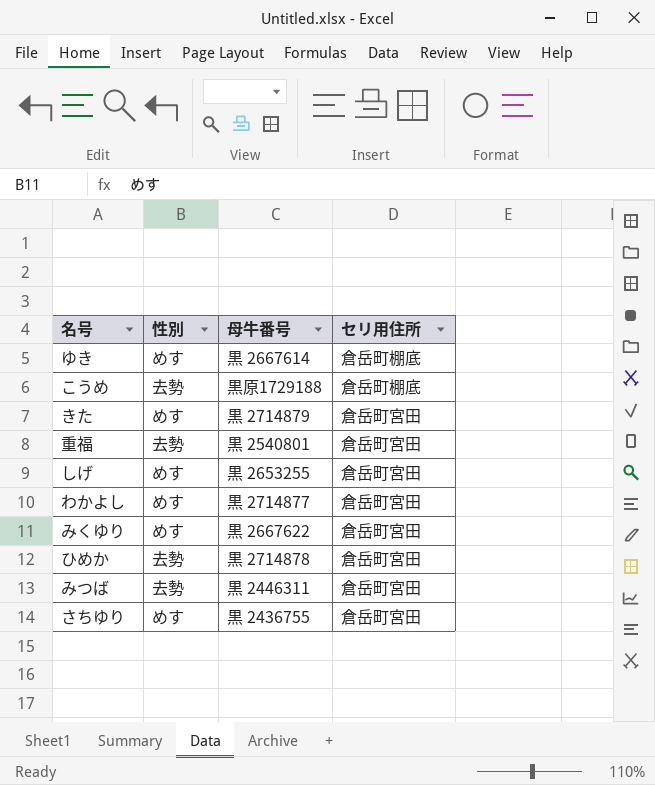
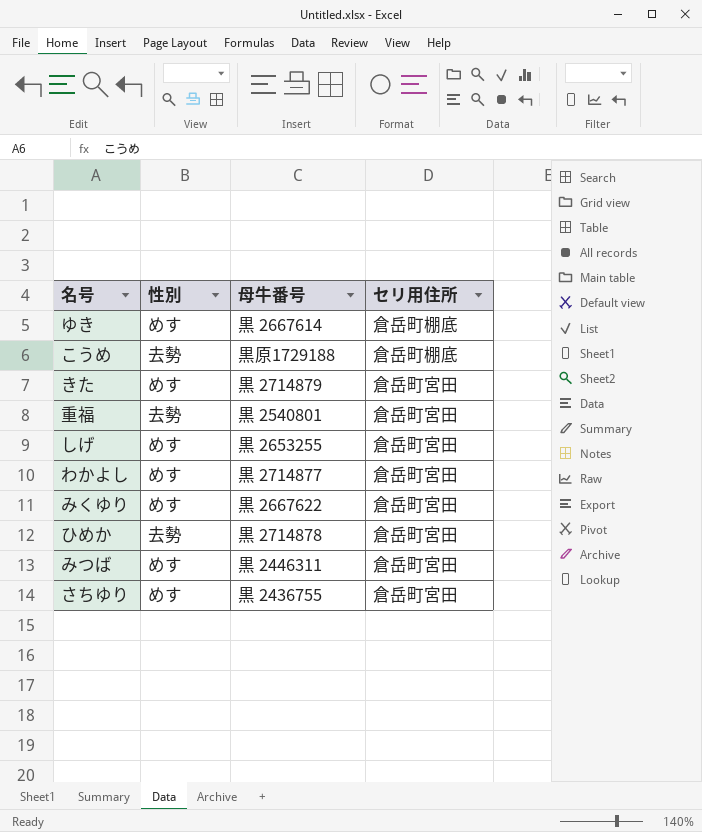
みつば | 性別: 去勢 -> めす

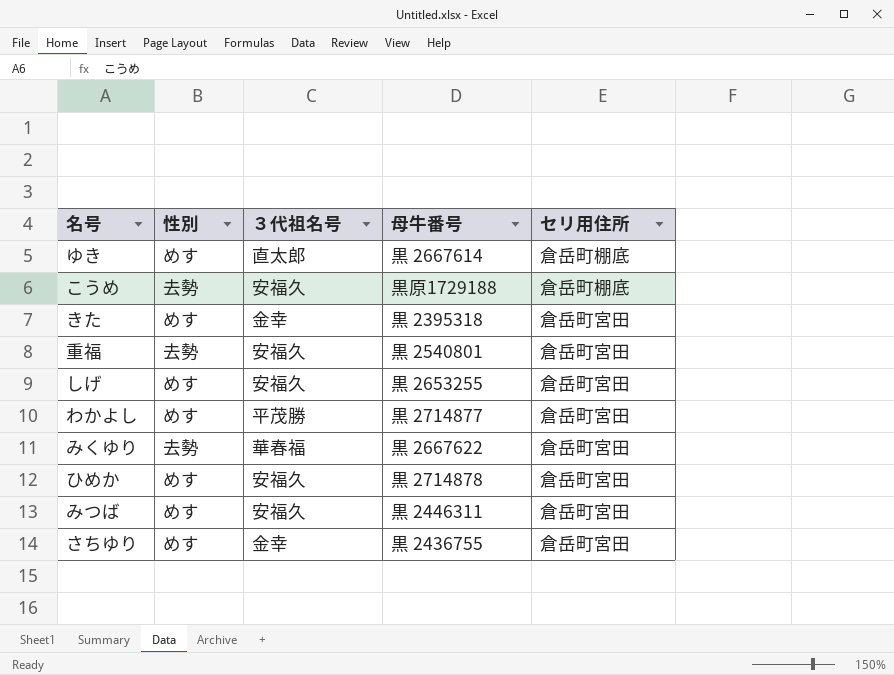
column ３代祖名号 | position: none -> 3
きた | 母牛番号: 黒 2714879 -> 黒 2395318
みくゆり | 性別: めす -> 去勢
ひめか | 性別: 去勢 -> めす

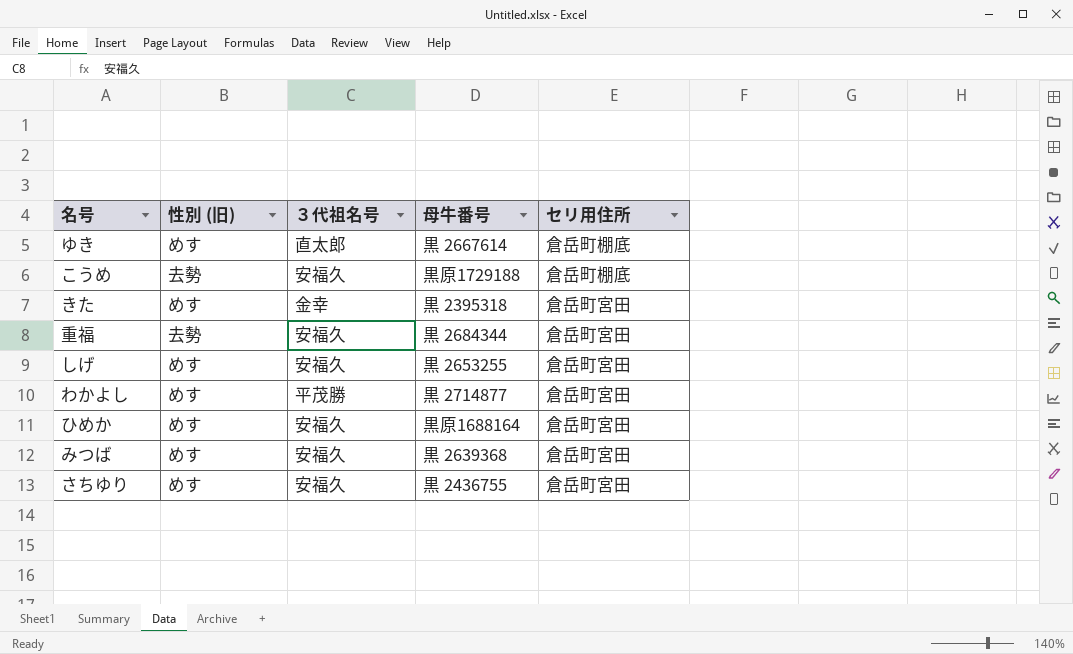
column name: 性別 -> 性別 (旧)
row みくゆり: 去勢 | 華春福 | 黒 2667622 | 倉岳町宮田 -> none
重福 | 母牛番号: 黒 2540801 -> 黒 2684344
ひめか | 母牛番号: 黒 2714878 -> 黒原1688164
みつば | 母牛番号: 黒 2446311 -> 黒 2639368
さちゆり | ３代祖名号: 金幸 -> 安福久

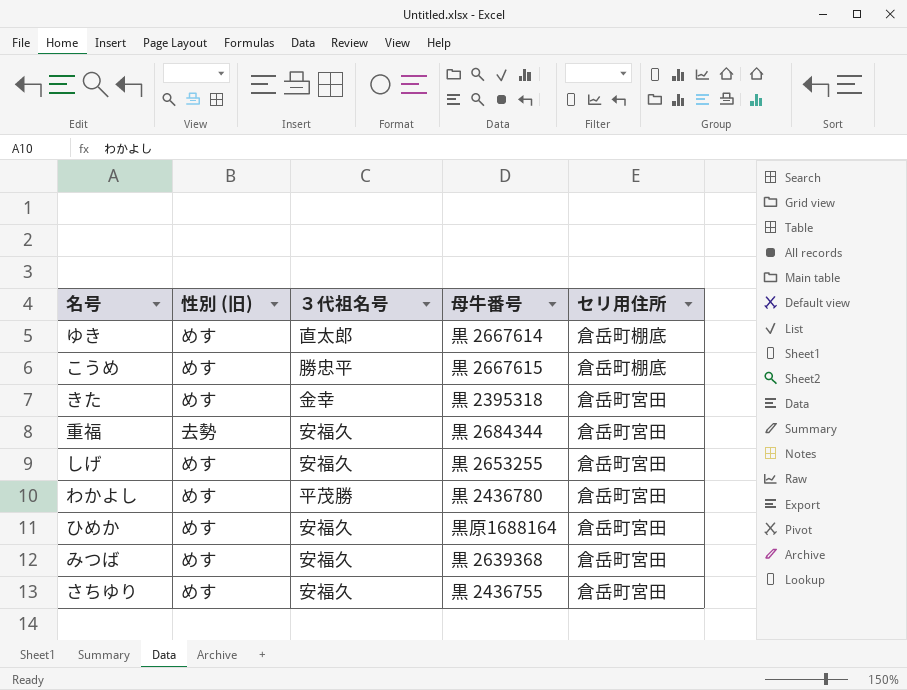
こうめ | 性別 (旧): 去勢 -> めす
こうめ | ３代祖名号: 安福久 -> 勝忠平
こうめ | 母牛番号: 黒原1729188 -> 黒 2667615
わかよし | 母牛番号: 黒 2714877 -> 黒 2436780

